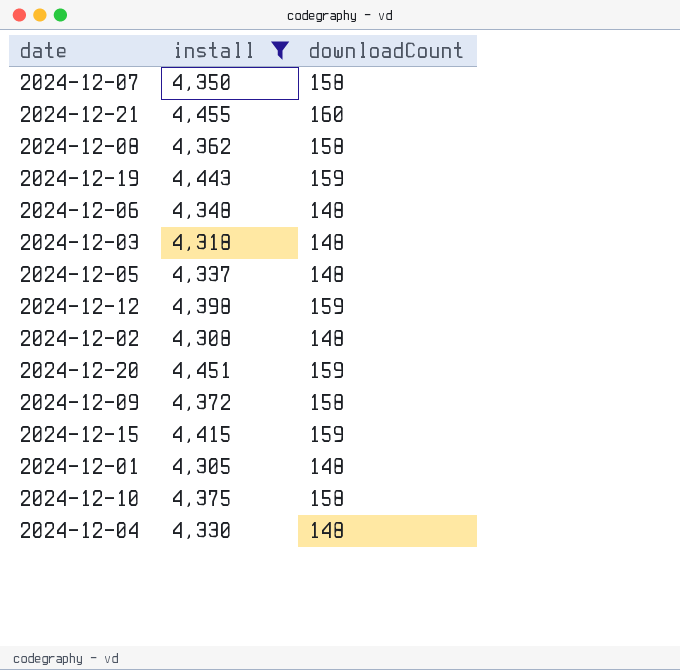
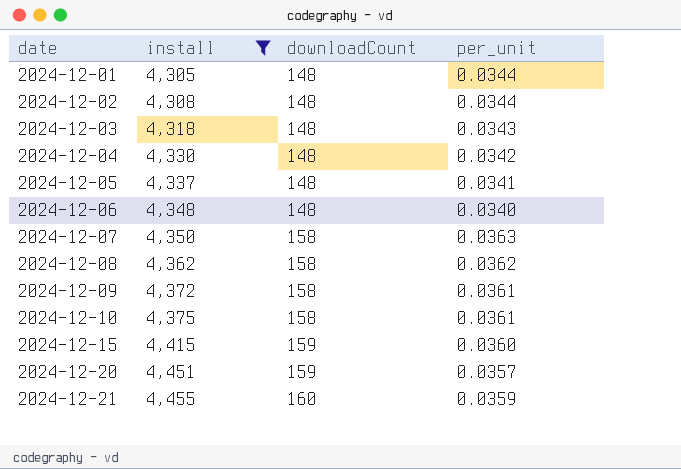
row order: none -> date ascending
column per_unit | formula: none -> [downloadCount] / [install]
row 2024-12-19: 4,443 | 159 -> none
row 2024-12-12: 4,398 | 159 -> none

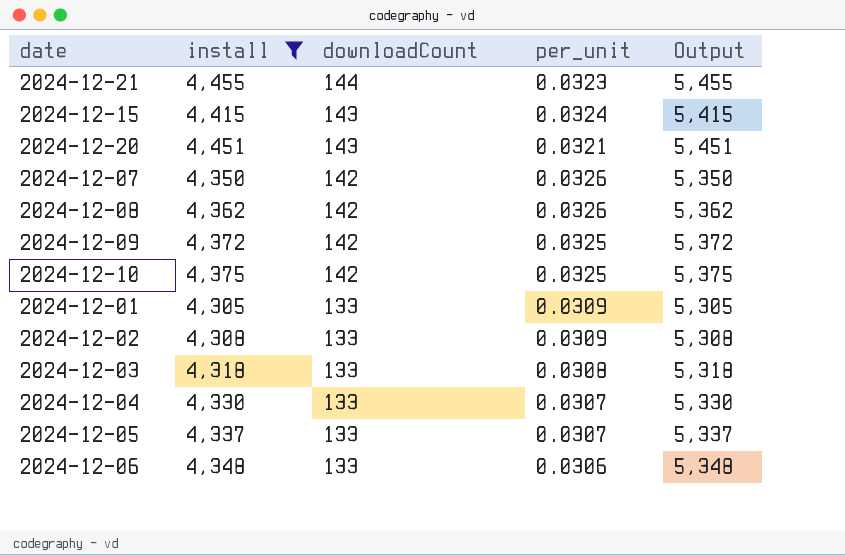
row order: date ascending -> downloadCount descending
column Output | formula: none -> [install] + 1000
2024-12-21 | downloadCount: 160 -> 144
2024-12-21 | per_unit: 0.0359 -> 0.0323
2024-12-15 | downloadCount: 159 -> 143
2024-12-15 | per_unit: 0.0360 -> 0.0324
2024-12-20 | downloadCount: 159 -> 143
2024-12-20 | per_unit: 0.0357 -> 0.0321
2024-12-07 | downloadCount: 158 -> 142
2024-12-07 | per_unit: 0.0363 -> 0.0326
2024-12-08 | downloadCount: 158 -> 142
2024-12-08 | per_unit: 0.0362 -> 0.0326
2024-12-09 | downloadCount: 158 -> 142
2024-12-09 | per_unit: 0.0361 -> 0.0325
2024-12-10 | downloadCount: 158 -> 142
2024-12-10 | per_unit: 0.0361 -> 0.0325
2024-12-01 | downloadCount: 148 -> 133
2024-12-01 | per_unit: 0.0344 -> 0.0309
2024-12-02 | downloadCount: 148 -> 133
2024-12-02 | per_unit: 0.0344 -> 0.0309
2024-12-03 | downloadCount: 148 -> 133
2024-12-03 | per_unit: 0.0343 -> 0.0308
2024-12-04 | downloadCount: 148 -> 133
2024-12-04 | per_unit: 0.0342 -> 0.0307
2024-12-05 | downloadCount: 148 -> 133
2024-12-05 | per_unit: 0.0341 -> 0.0307
2024-12-06 | downloadCount: 148 -> 133
2024-12-06 | per_unit: 0.0340 -> 0.0306

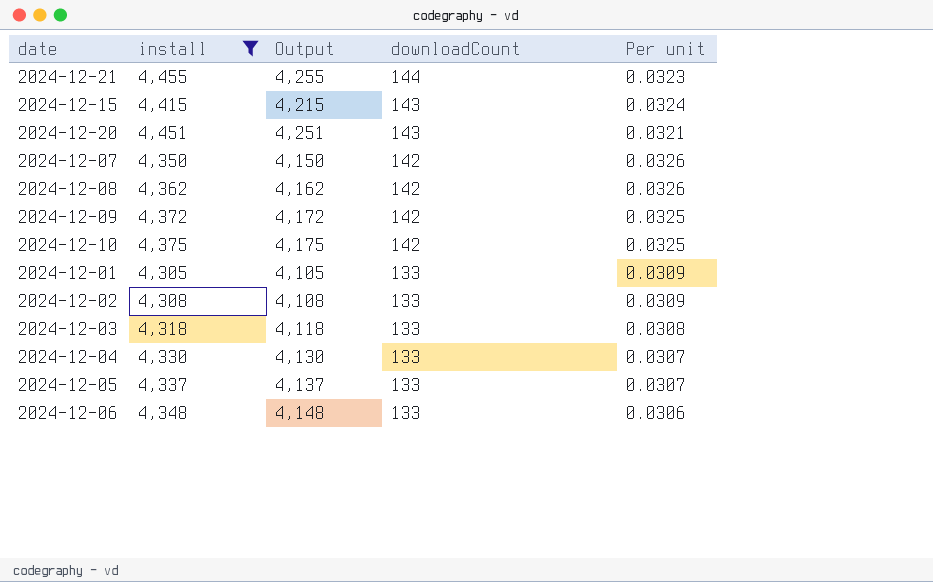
column Output | formula: [install] + 1000 -> [install] - 200
column Output | position: 5 -> 3
column name: per_unit -> Per unit

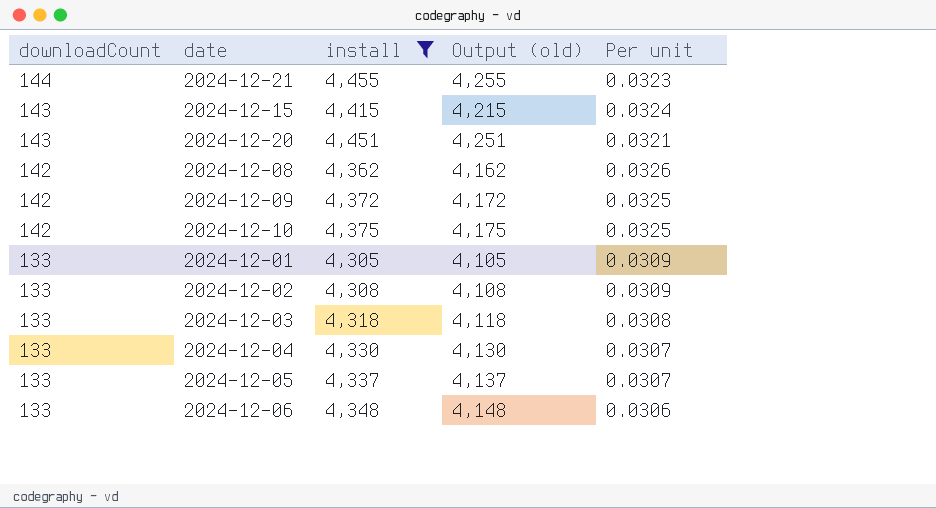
column downloadCount | position: 4 -> 1
column name: Output -> Output (old)
row 2024-12-07: 4,350 | 4,150 | 142 | 0.0326 -> none

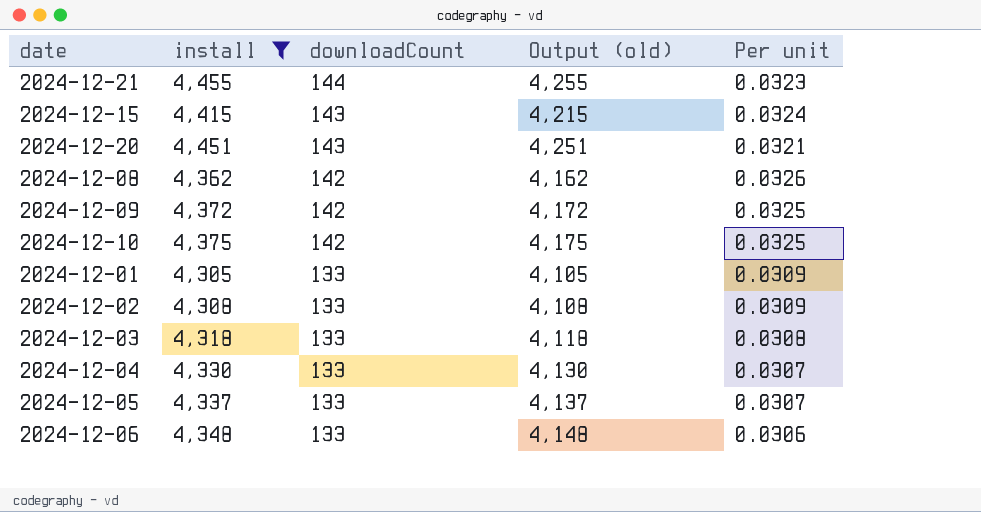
column downloadCount | position: 1 -> 3

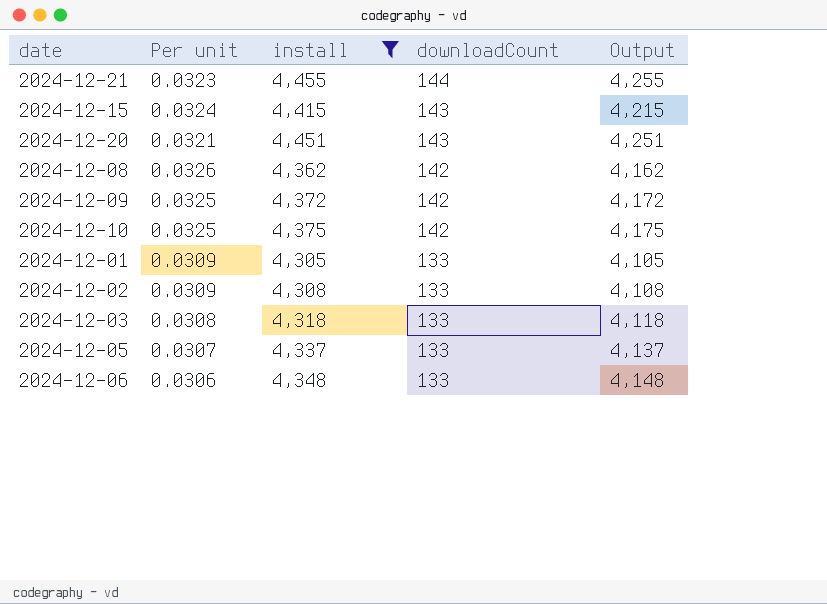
column Per unit | position: 5 -> 2
column name: Output (old) -> Output
row 2024-12-04: 4,330 | 133 | 4,130 | 0.0307 -> none

